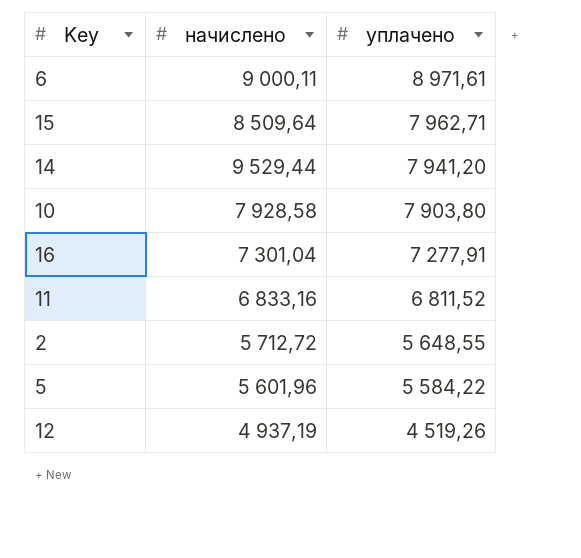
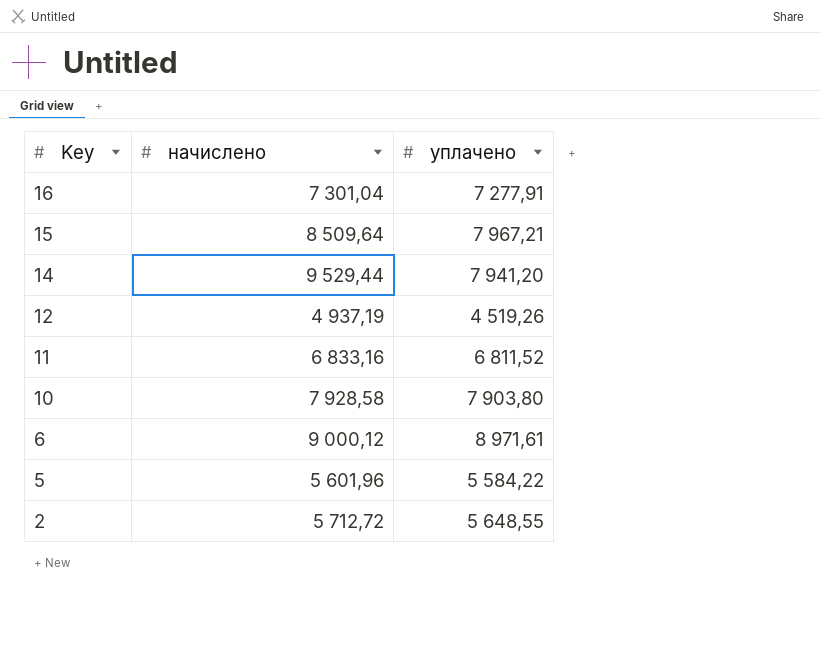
row order: уплачено descending -> Key descending
15 | уплачено: 7 962,71 -> 7 967,21
6 | начислено: 9 000,11 -> 9 000,12

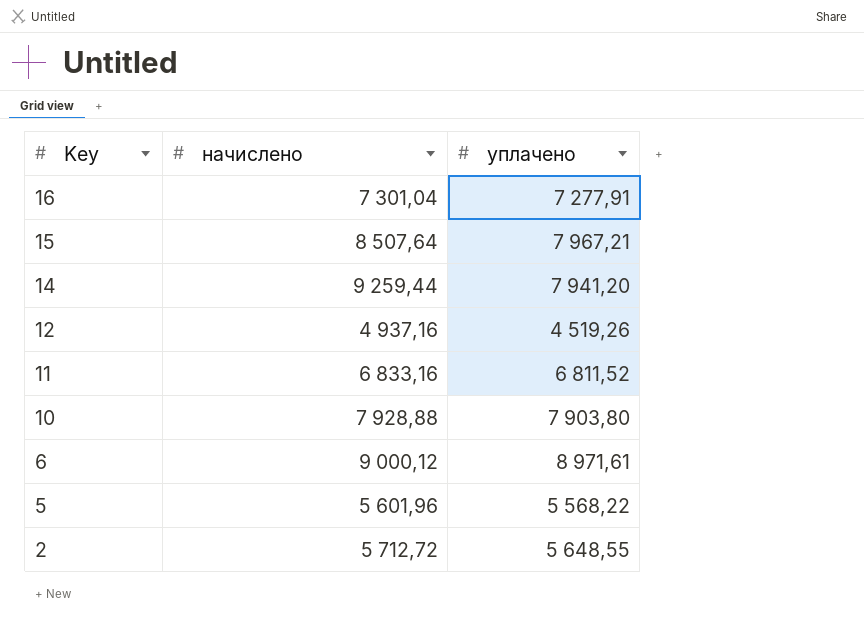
15 | начислено: 8 509,64 -> 8 507,64
14 | начислено: 9 529,44 -> 9 259,44
12 | начислено: 4 937,19 -> 4 937,16
10 | начислено: 7 928,58 -> 7 928,88
5 | уплачено: 5 584,22 -> 5 568,22

